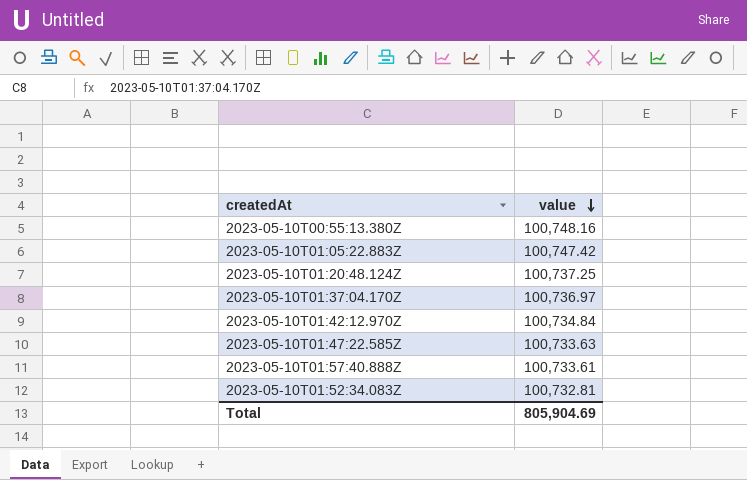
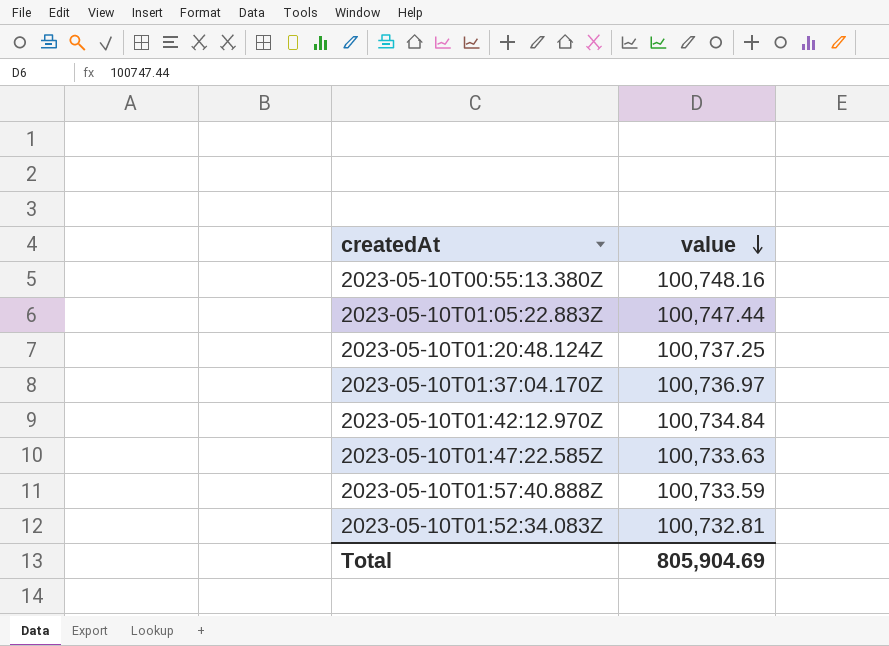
2023-05-10T01:05:22.883Z | value: 100,747.42 -> 100,747.44
2023-05-10T01:57:40.888Z | value: 100,733.61 -> 100,733.59

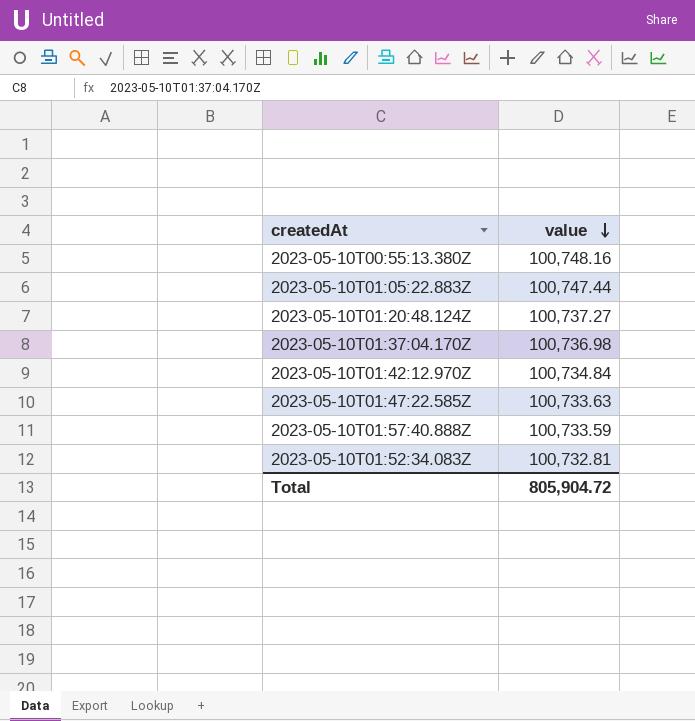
2023-05-10T01:20:48.124Z | value: 100,737.25 -> 100,737.27
2023-05-10T01:37:04.170Z | value: 100,736.97 -> 100,736.98
Total | value: 805,904.69 -> 805,904.72

